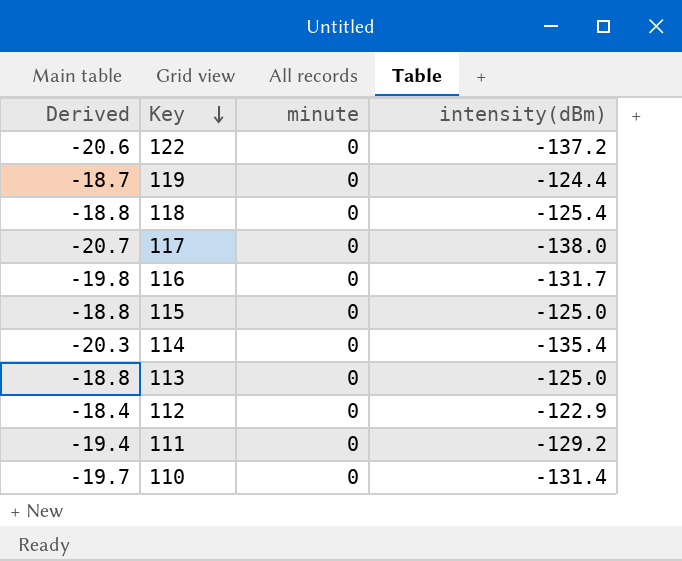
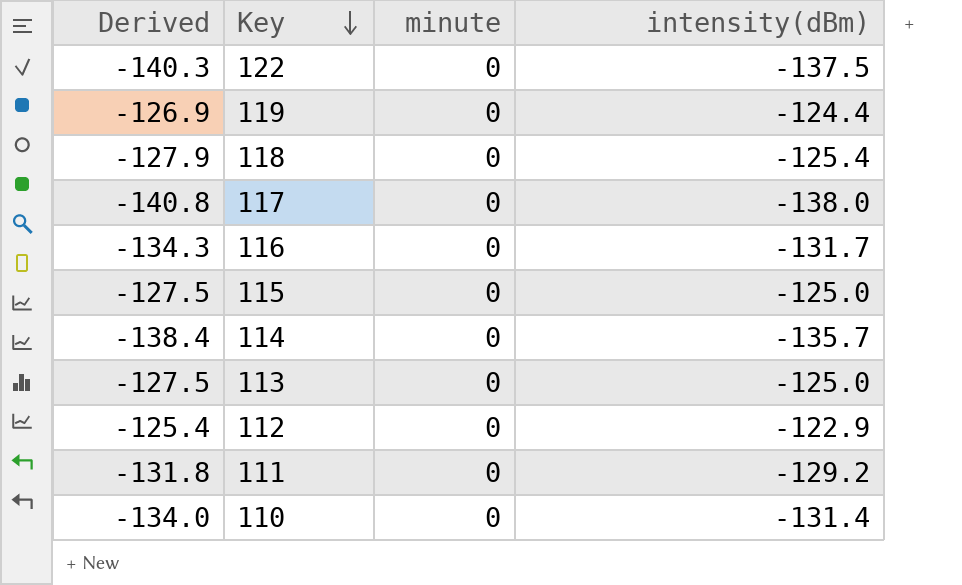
column Derived | formula: [intensity(dBm)] * 0.15 -> [intensity(dBm)] * 1.02
122 | intensity(dBm): -137.2 -> -137.5
114 | intensity(dBm): -135.4 -> -135.7

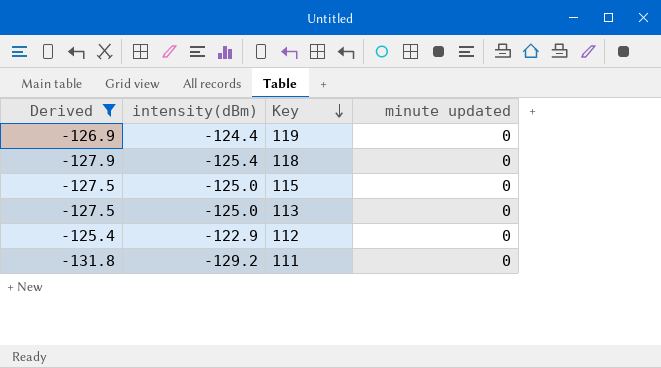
filter: none -> Derived >= -131.8
column intensity(dBm) | position: 4 -> 2
column name: minute -> minute updated

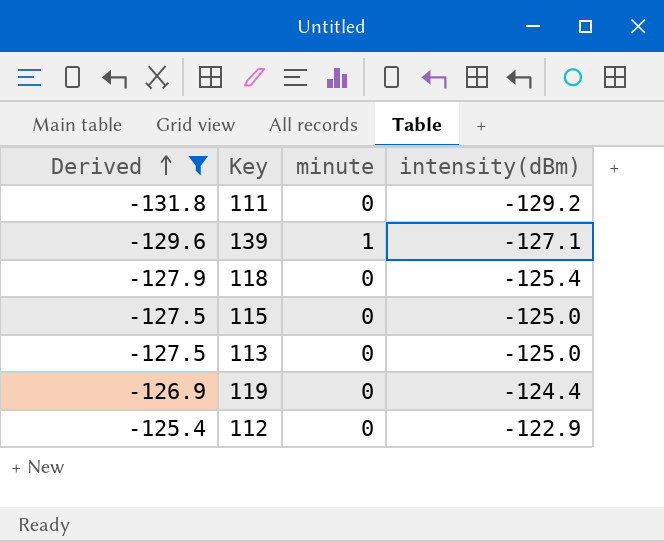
row order: Key descending -> Derived ascending
column name: minute updated -> minute
column intensity(dBm) | position: 2 -> 4
row 139: none -> -129.6 | 1 | -127.1

